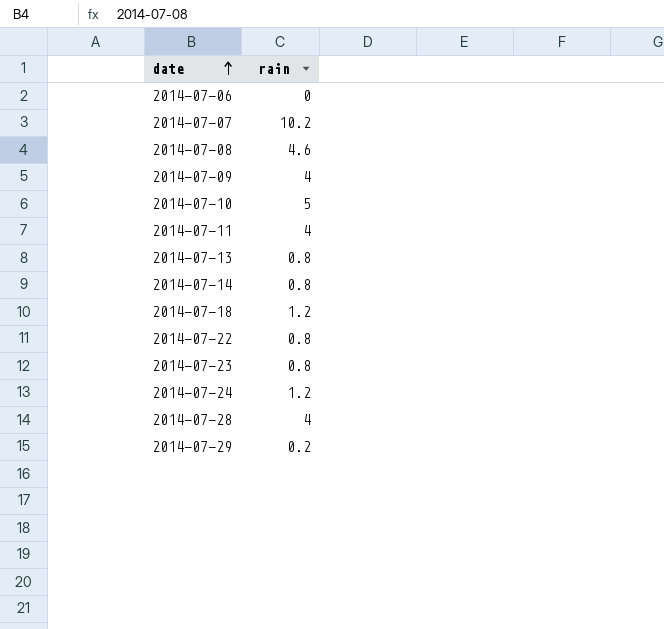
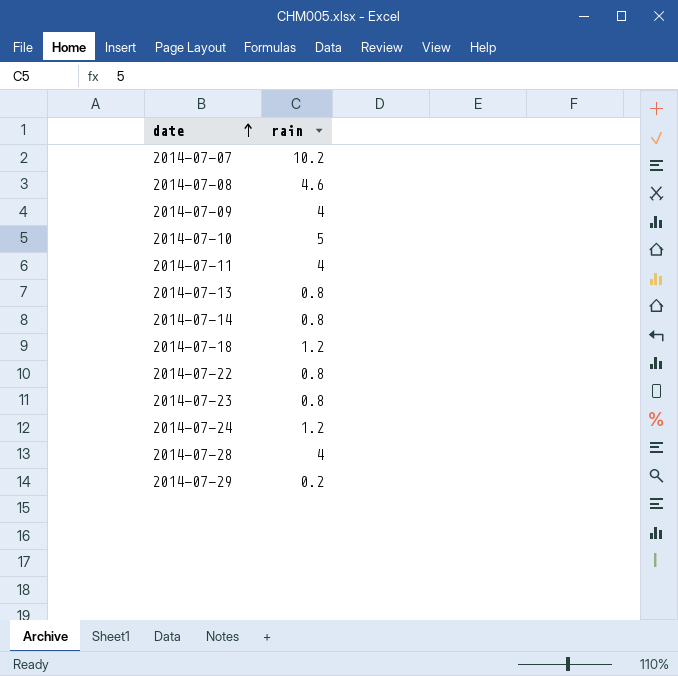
row 2014-07-06: 0 -> none

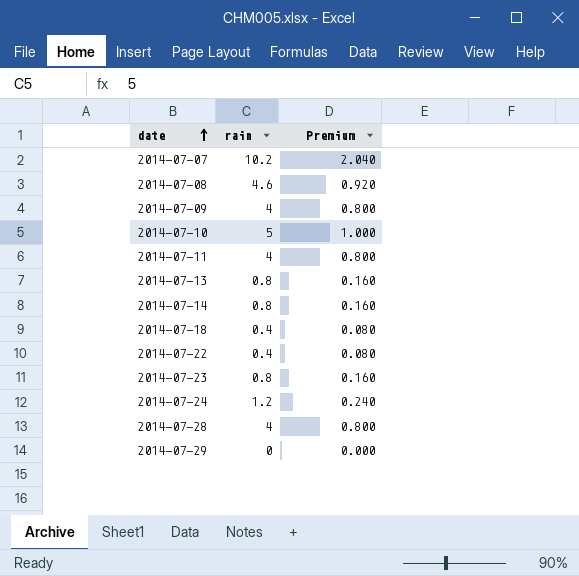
column Premium | formula: none -> [rain] * 0.2
2014-07-18 | rain: 1.2 -> 0.4
2014-07-22 | rain: 0.8 -> 0.4
2014-07-29 | rain: 0.2 -> 0

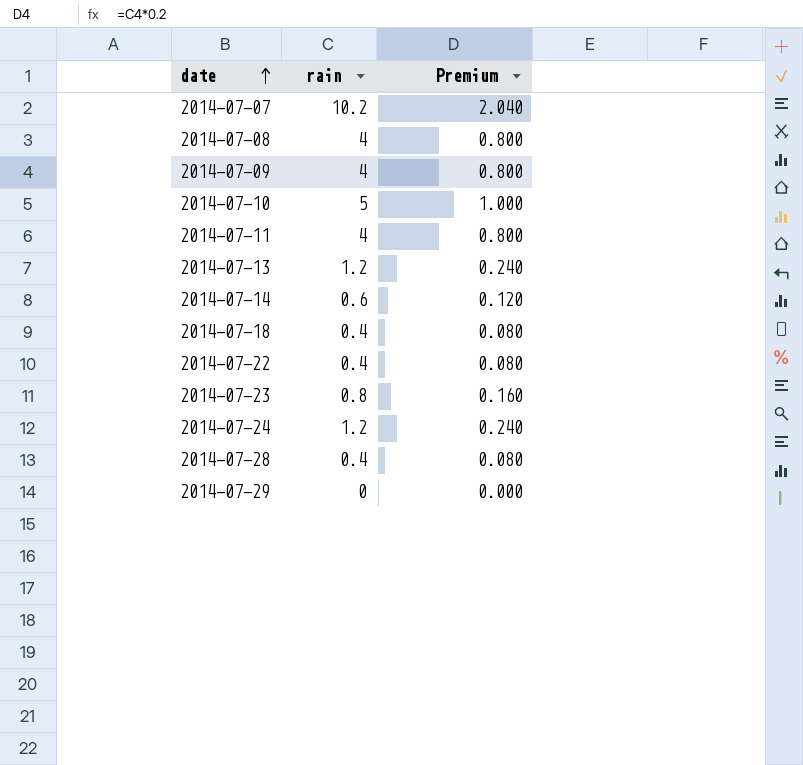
2014-07-08 | rain: 4.6 -> 4
2014-07-08 | Premium: 0.920 -> 0.800
2014-07-13 | rain: 0.8 -> 1.2
2014-07-13 | Premium: 0.160 -> 0.240
2014-07-14 | rain: 0.8 -> 0.6
2014-07-14 | Premium: 0.160 -> 0.120
2014-07-28 | rain: 4 -> 0.4
2014-07-28 | Premium: 0.800 -> 0.080

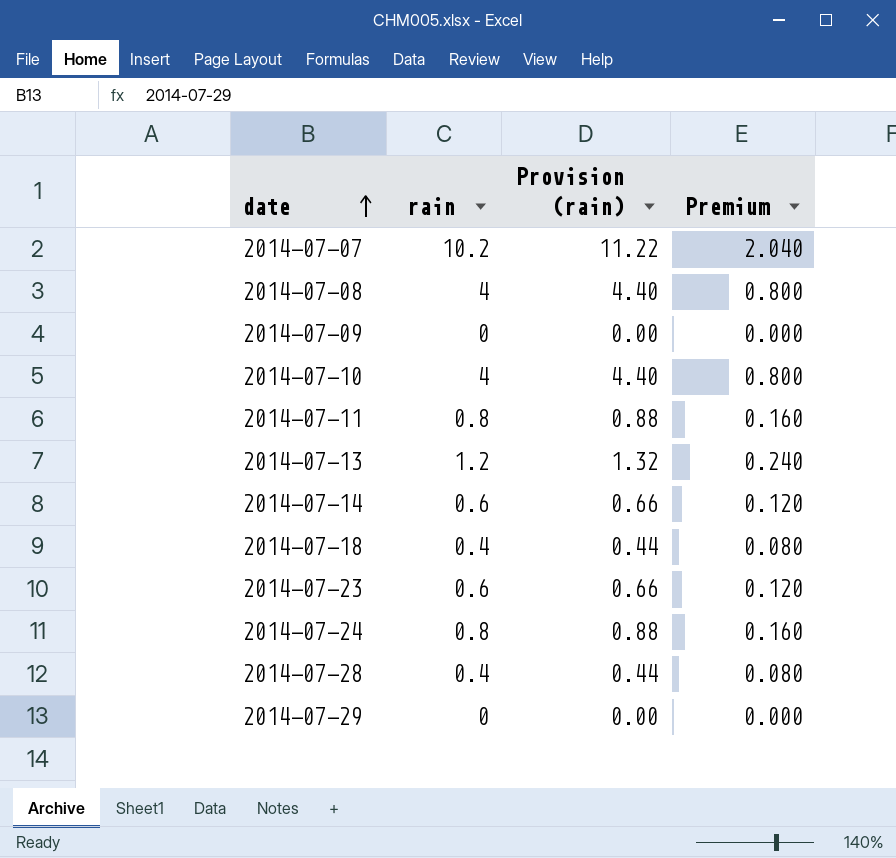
column Provision (rain) | formula: none -> [rain] * 1.1
row 2014-07-22: 0.4 | 0.080 -> none
2014-07-09 | rain: 4 -> 0
2014-07-09 | Premium: 0.800 -> 0.000
2014-07-10 | rain: 5 -> 4
2014-07-10 | Premium: 1.000 -> 0.800
2014-07-11 | rain: 4 -> 0.8
2014-07-11 | Premium: 0.800 -> 0.160
2014-07-23 | rain: 0.8 -> 0.6
2014-07-23 | Premium: 0.160 -> 0.120
2014-07-24 | rain: 1.2 -> 0.8
2014-07-24 | Premium: 0.240 -> 0.160

